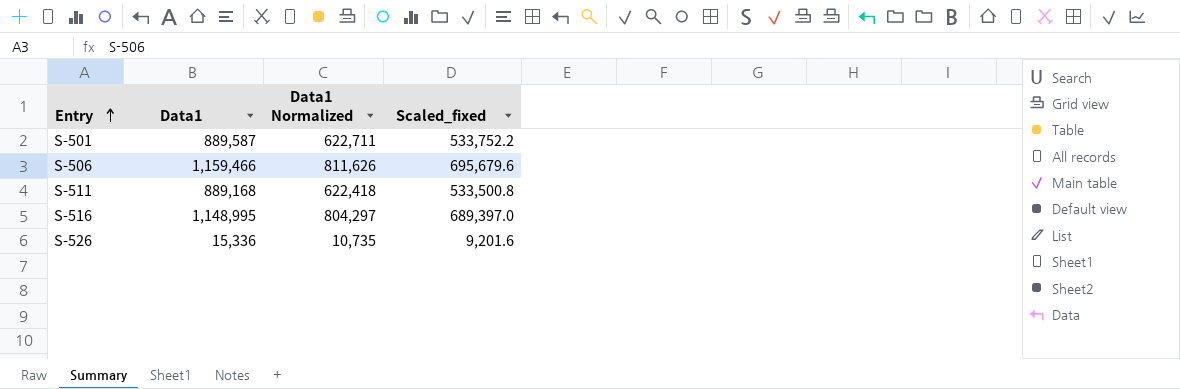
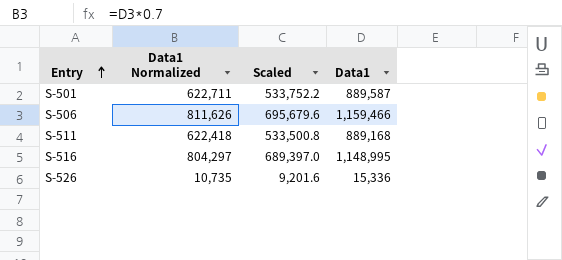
column name: Scaled_fixed -> Scaled
column Data1 | position: 2 -> 4

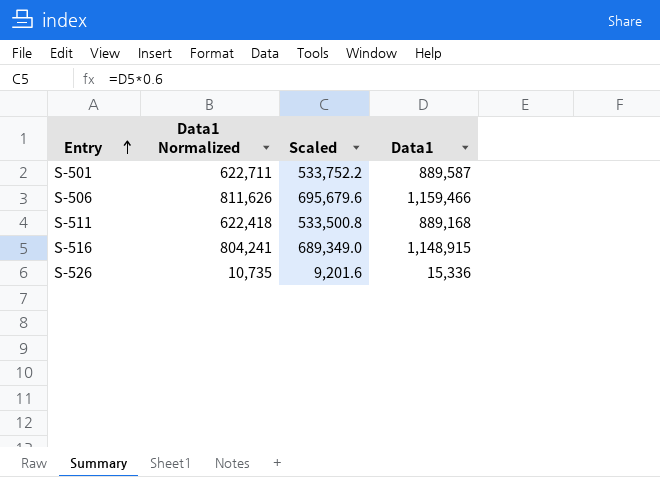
S-516 | Data1 Normalized: 804,297 -> 804,241
S-516 | Scaled: 689,397.0 -> 689,349.0
S-516 | Data1: 1,148,995 -> 1,148,915

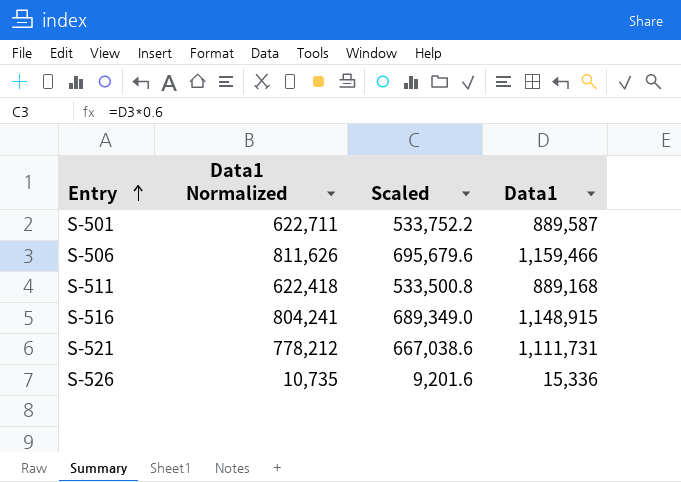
row S-521: none -> 778,212 | 667,038.6 | 1,111,731

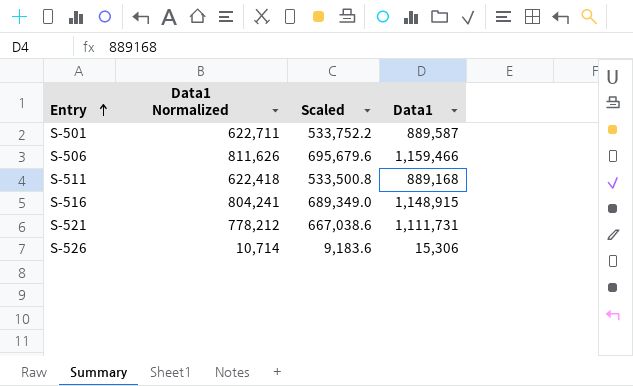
S-526 | Data1 Normalized: 10,735 -> 10,714
S-526 | Scaled: 9,201.6 -> 9,183.6
S-526 | Data1: 15,336 -> 15,306

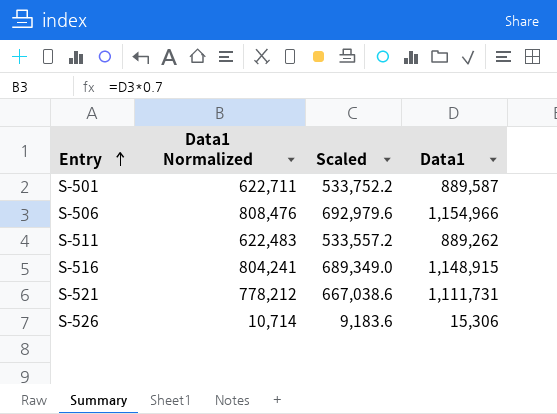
S-506 | Data1 Normalized: 811,626 -> 808,476
S-506 | Scaled: 695,679.6 -> 692,979.6
S-506 | Data1: 1,159,466 -> 1,154,966
S-511 | Data1 Normalized: 622,418 -> 622,483
S-511 | Scaled: 533,500.8 -> 533,557.2
S-511 | Data1: 889,168 -> 889,262

